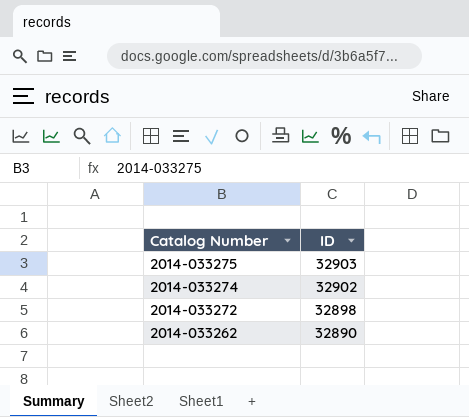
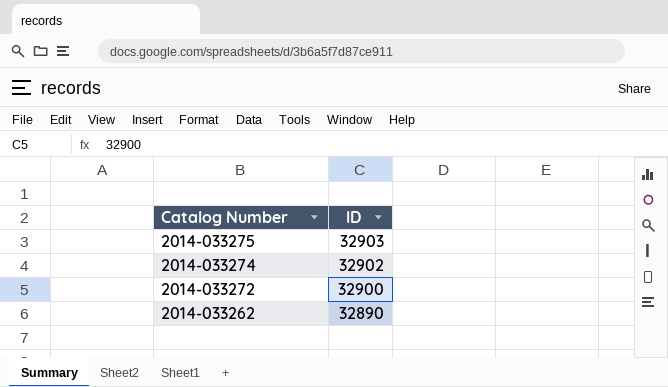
2014-033272 | ID: 32898 -> 32900

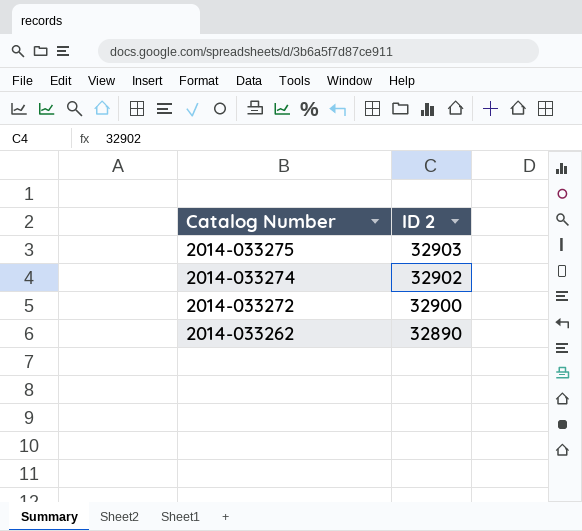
column name: ID -> ID 2

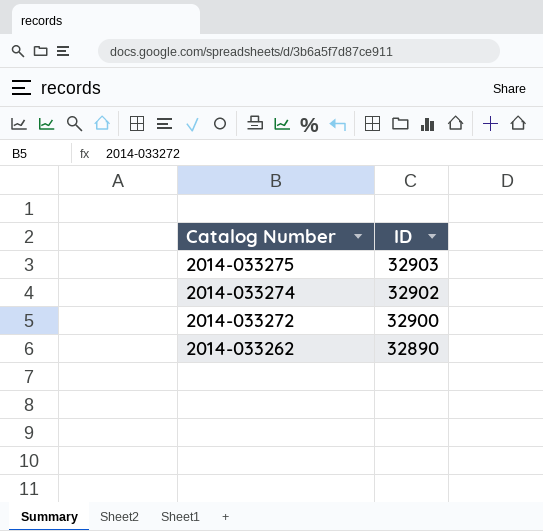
column name: ID 2 -> ID

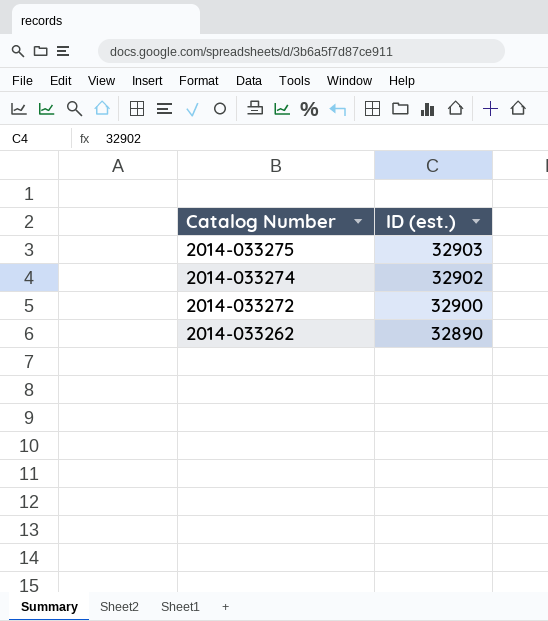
column name: ID -> ID (est.)

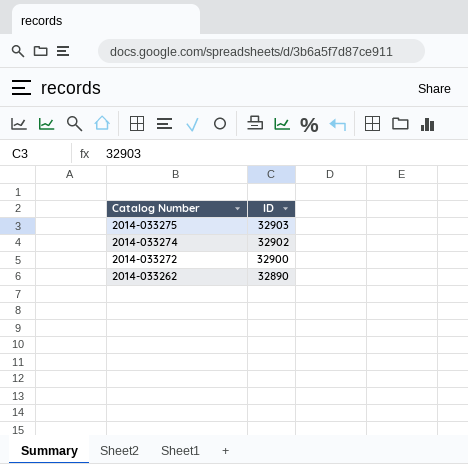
column name: ID (est.) -> ID

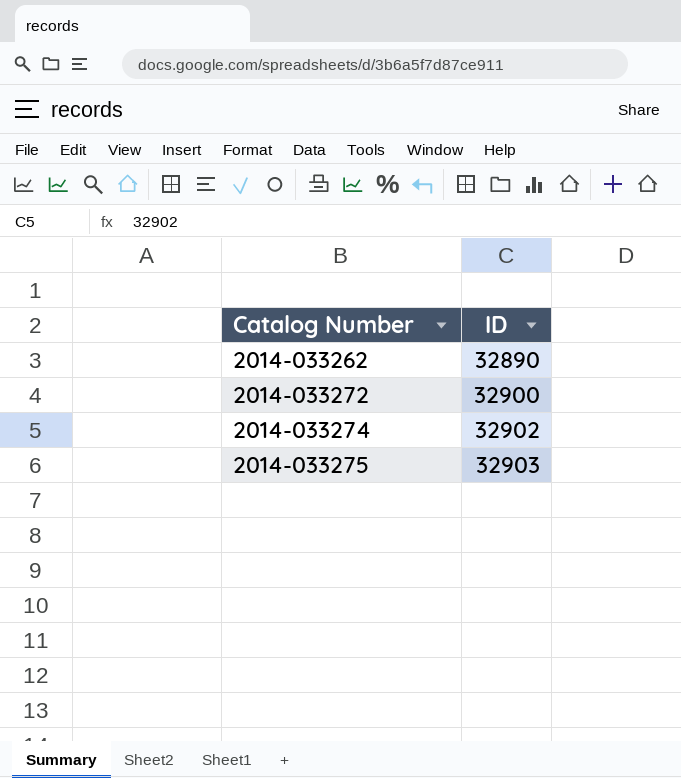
row order: Catalog Number descending -> Catalog Number ascending

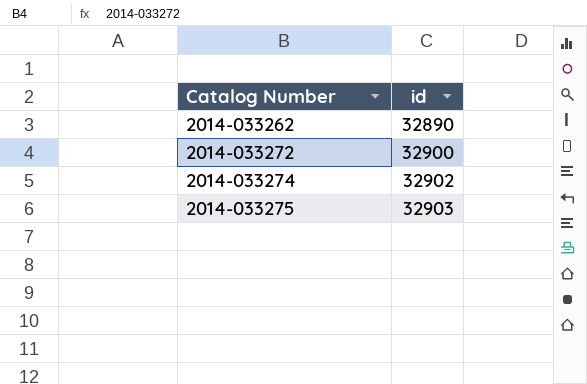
column name: ID -> id

